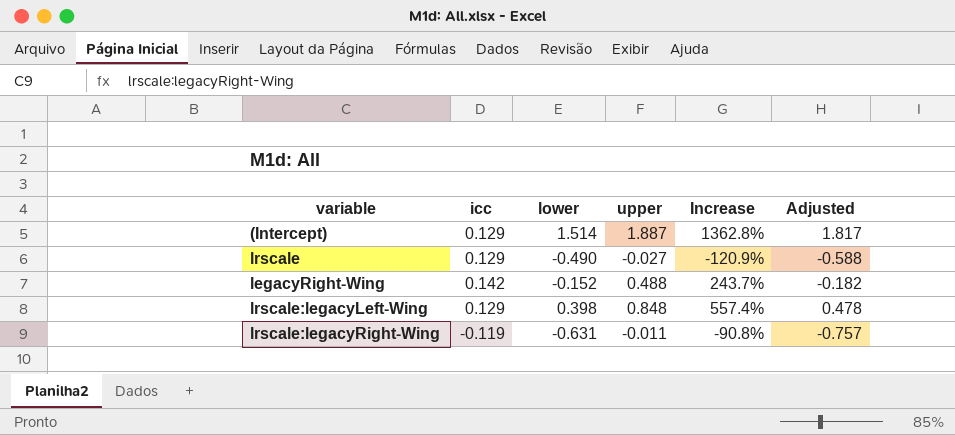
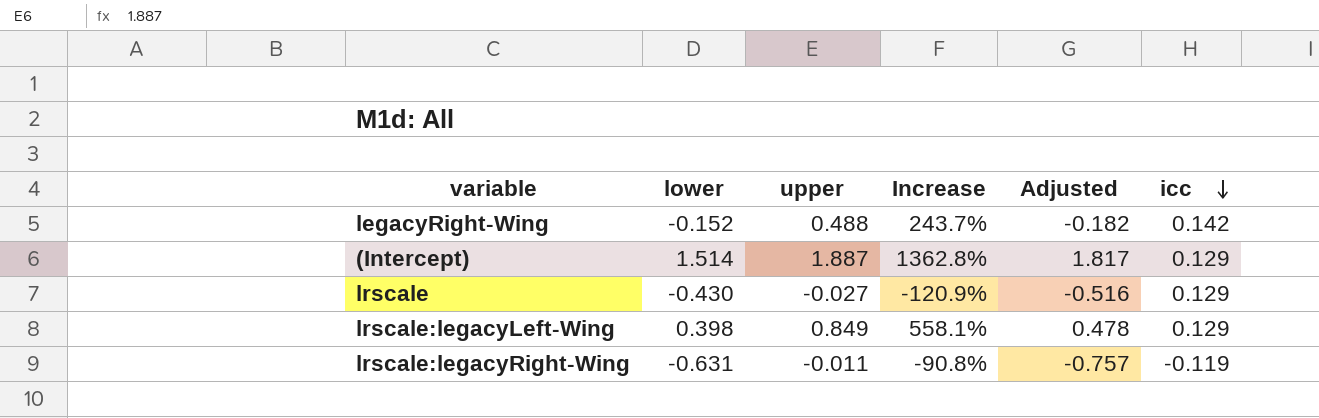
row order: none -> icc descending
column icc | position: 2 -> 6
lrscale | lower: -0.490 -> -0.430
lrscale | Adjusted: -0.588 -> -0.516
lrscale:legacyLeft-Wing | upper: 0.848 -> 0.849
lrscale:legacyLeft-Wing | Increase: 557.4% -> 558.1%

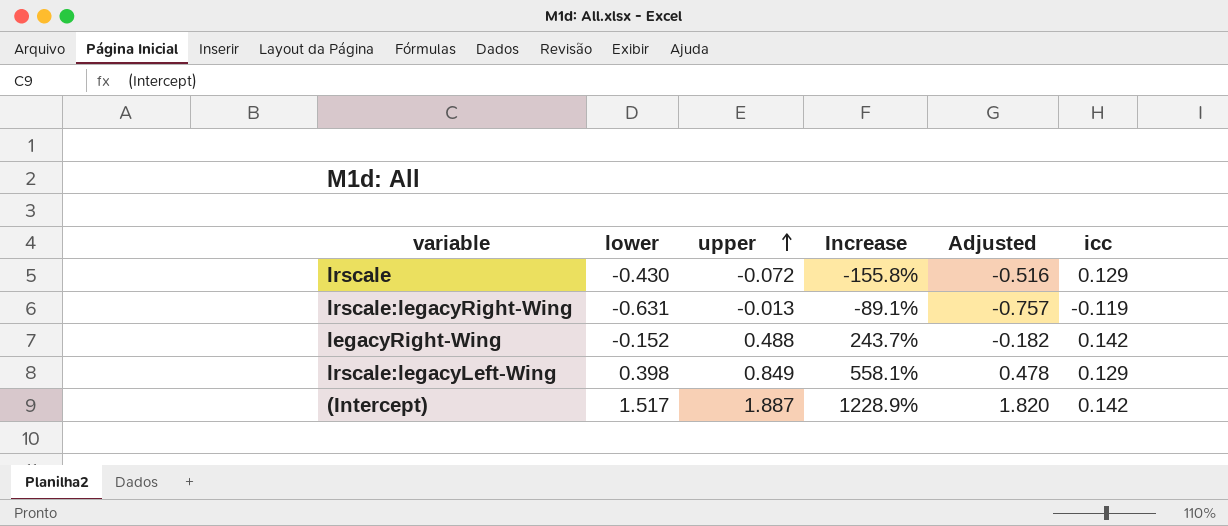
row order: icc descending -> upper ascending
lrscale | upper: -0.027 -> -0.072
lrscale | Increase: -120.9% -> -155.8%
lrscale:legacyRight-Wing | upper: -0.011 -> -0.013
lrscale:legacyRight-Wing | Increase: -90.8% -> -89.1%
(Intercept) | lower: 1.514 -> 1.517
(Intercept) | Increase: 1362.8% -> 1228.9%
(Intercept) | Adjusted: 1.817 -> 1.820
(Intercept) | icc: 0.129 -> 0.142

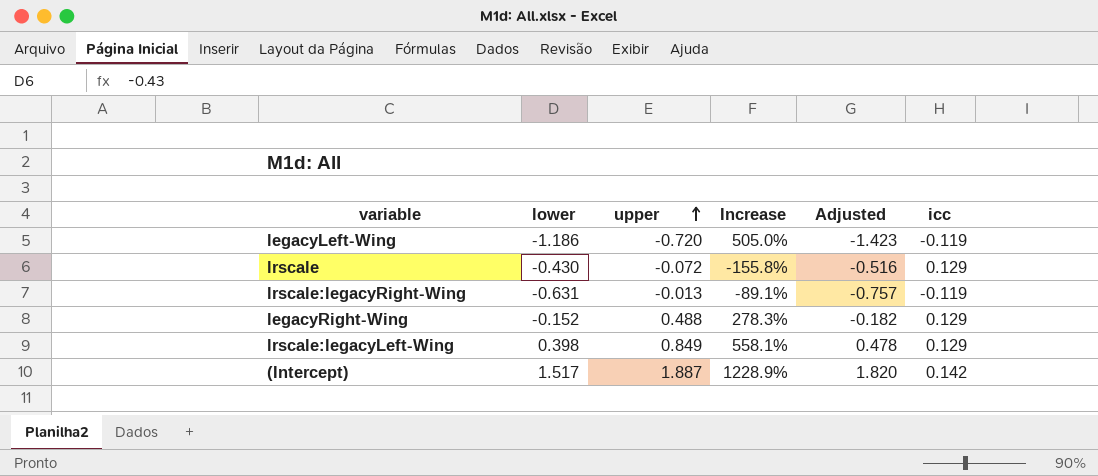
row legacyLeft-Wing: none -> -1.186 | -0.720 | 505.0% | -1.423 | -0.119
legacyRight-Wing | Increase: 243.7% -> 278.3%
legacyRight-Wing | icc: 0.142 -> 0.129

